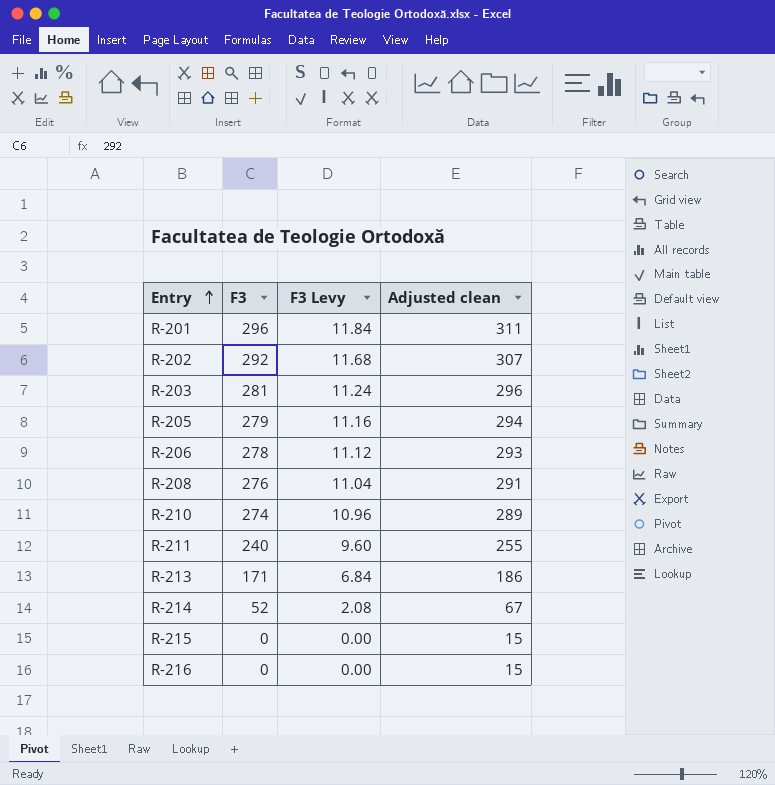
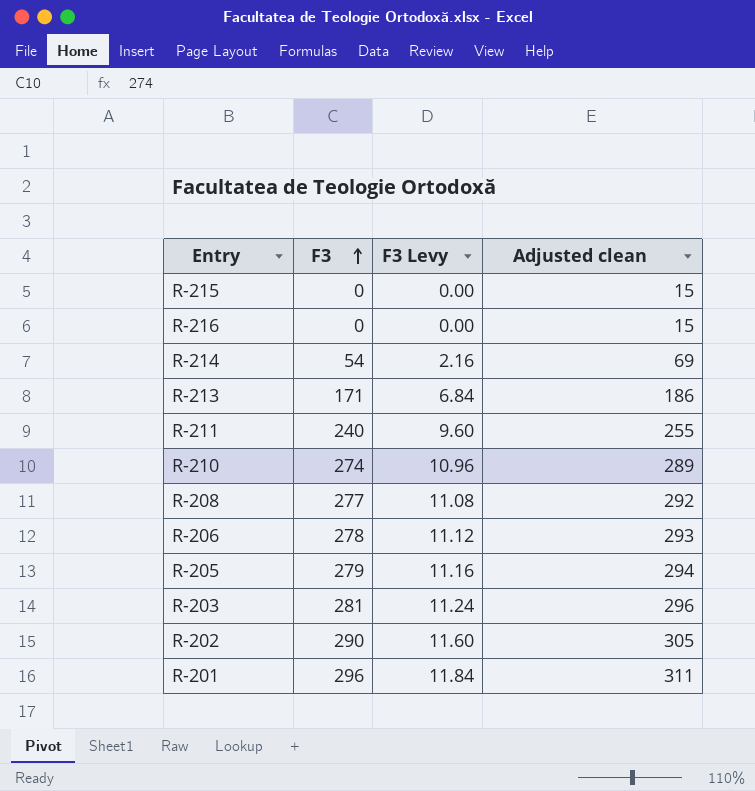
row order: Entry ascending -> F3 ascending
R-214 | F3: 52 -> 54
R-214 | F3 Levy: 2.08 -> 2.16
R-214 | Adjusted clean: 67 -> 69
R-208 | F3: 276 -> 277
R-208 | F3 Levy: 11.04 -> 11.08
R-208 | Adjusted clean: 291 -> 292
R-202 | F3: 292 -> 290
R-202 | F3 Levy: 11.68 -> 11.60
R-202 | Adjusted clean: 307 -> 305

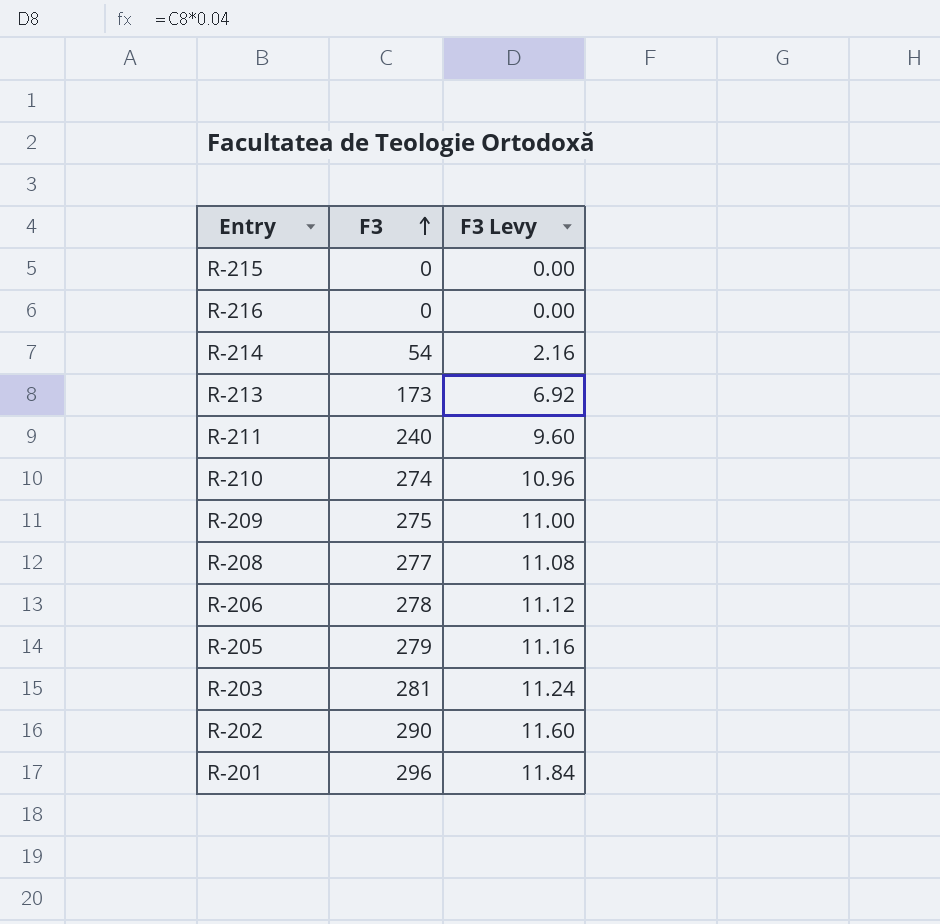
column Adjusted clean | formula: [F3] + 15 -> none
R-213 | F3: 171 -> 173
R-213 | F3 Levy: 6.84 -> 6.92
row R-209: none -> 275 | 11.00

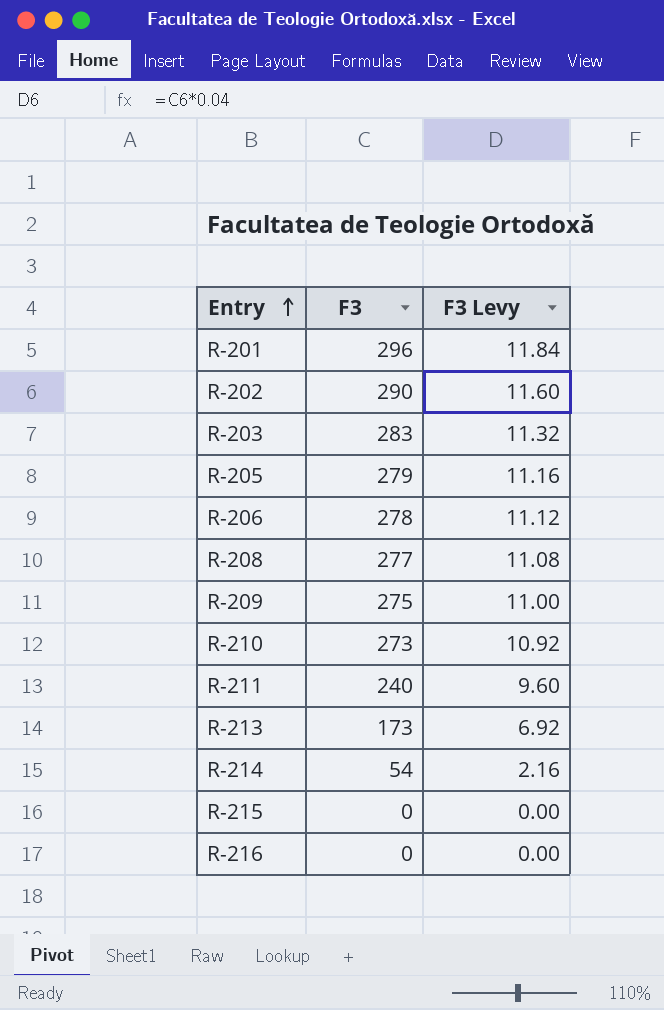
row order: F3 ascending -> Entry ascending
R-203 | F3: 281 -> 283
R-203 | F3 Levy: 11.24 -> 11.32
R-210 | F3: 274 -> 273
R-210 | F3 Levy: 10.96 -> 10.92

